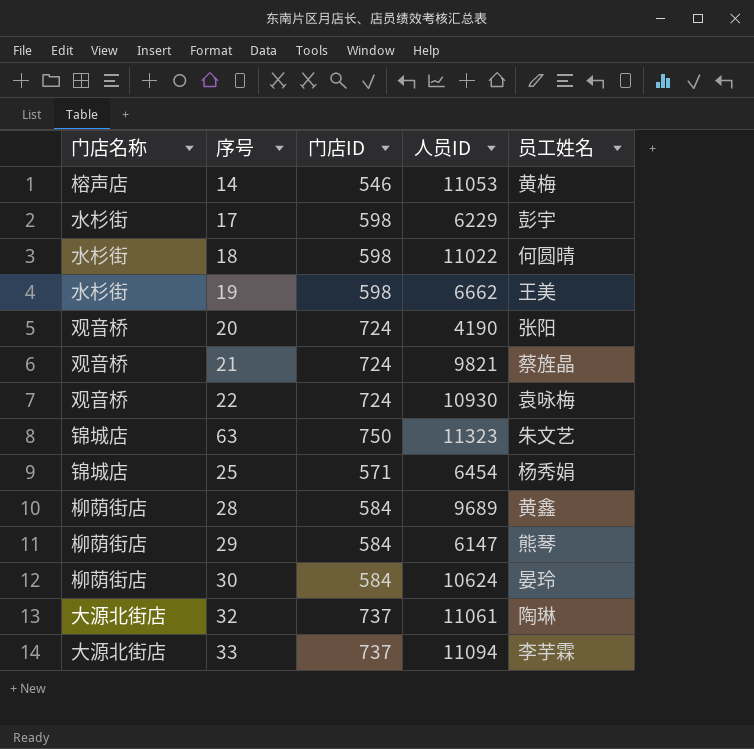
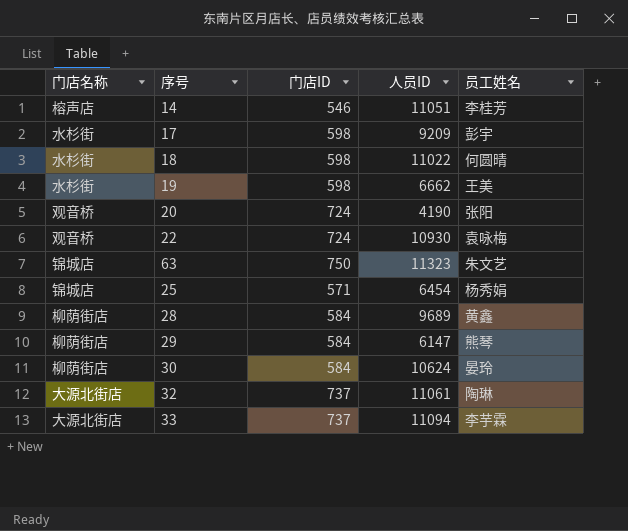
row 21: 观音桥 | 724 | 9821 | 蔡旌晶 -> none
14 | 人员ID: 11053 -> 11051
14 | 员工姓名: 黄梅 -> 李桂芳
17 | 人员ID: 6229 -> 9209

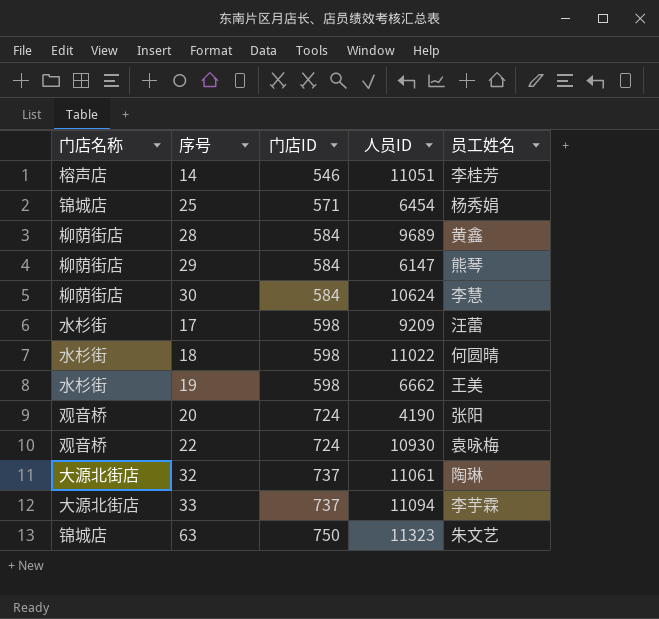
row order: none -> 门店ID ascending
30 | 员工姓名: 晏玲 -> 李慧
17 | 员工姓名: 彭宇 -> 汪蕾

